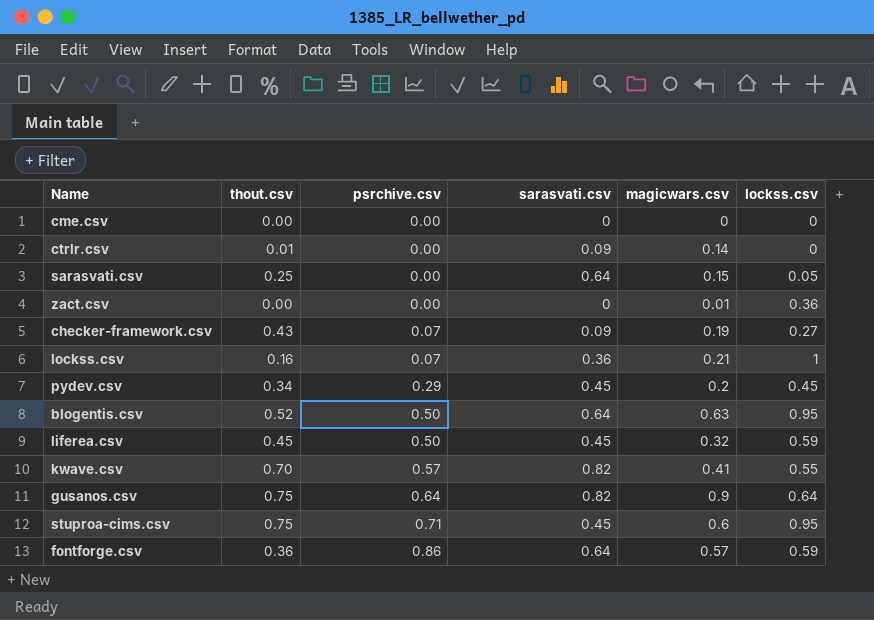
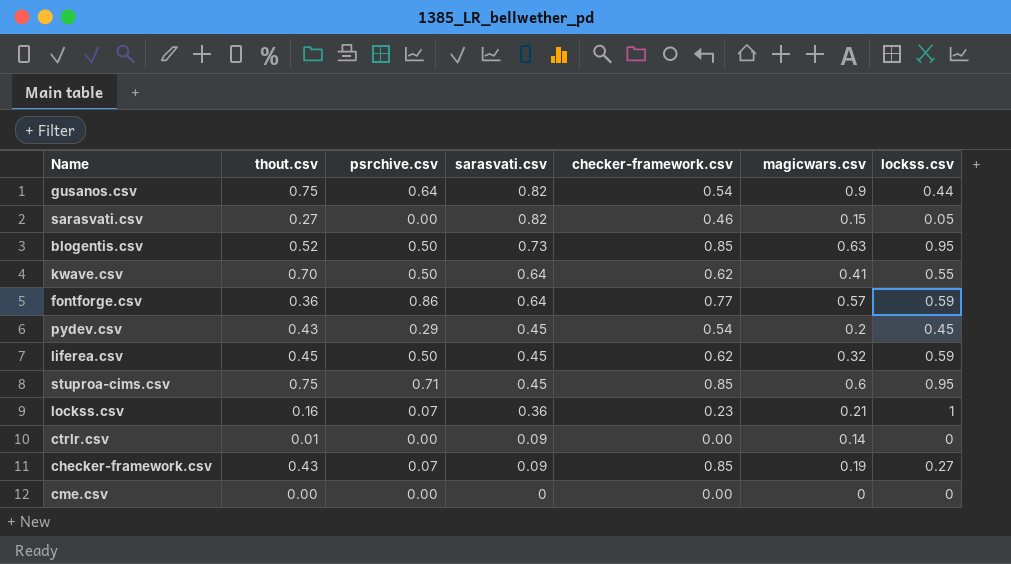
row order: psrchive.csv ascending -> sarasvati.csv descending
column checker-framework.csv | position: none -> 5
row zact.csv: 0.00 | 0.00 | 0 | 0.01 | 0.36 -> none
gusanos.csv | lockss.csv: 0.64 -> 0.44
sarasvati.csv | thout.csv: 0.25 -> 0.27
sarasvati.csv | sarasvati.csv: 0.64 -> 0.82
blogentis.csv | sarasvati.csv: 0.64 -> 0.73
kwave.csv | psrchive.csv: 0.57 -> 0.50
kwave.csv | sarasvati.csv: 0.82 -> 0.64
pydev.csv | thout.csv: 0.34 -> 0.43

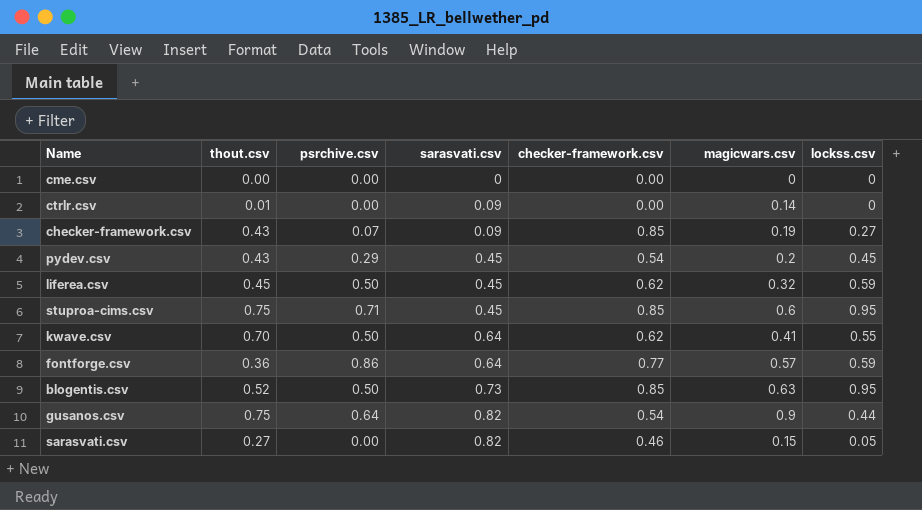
row order: sarasvati.csv descending -> sarasvati.csv ascending
row lockss.csv: 0.16 | 0.07 | 0.36 | 0.23 | 0.21 | 1 -> none

